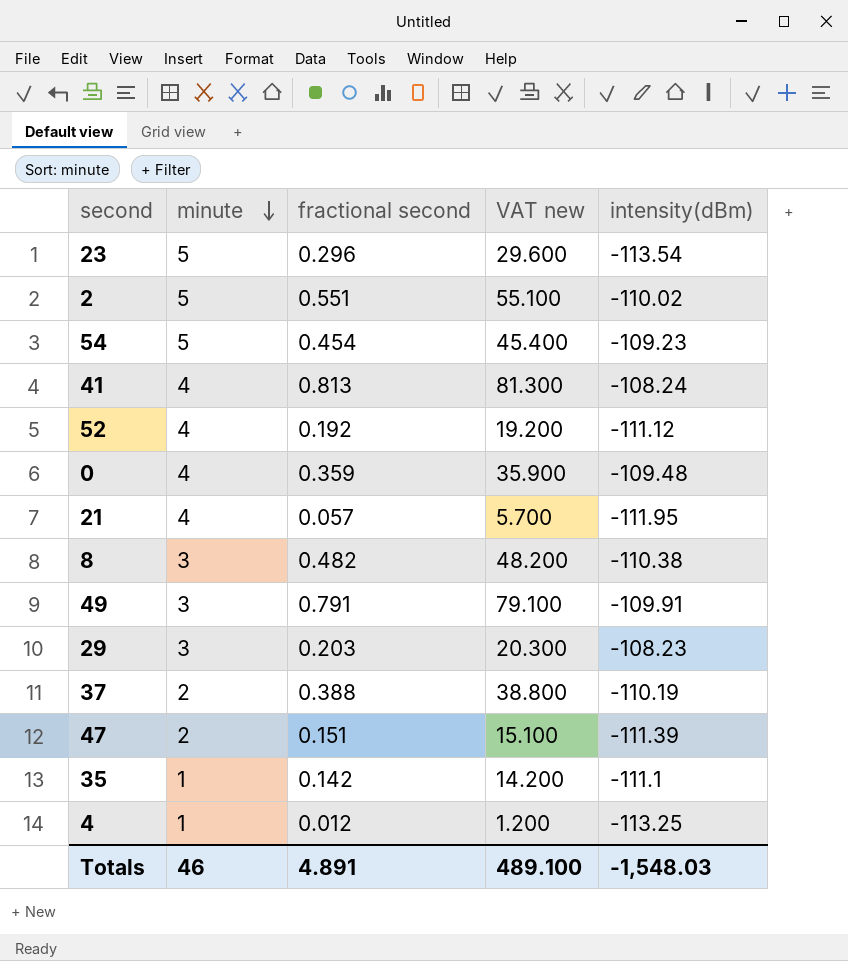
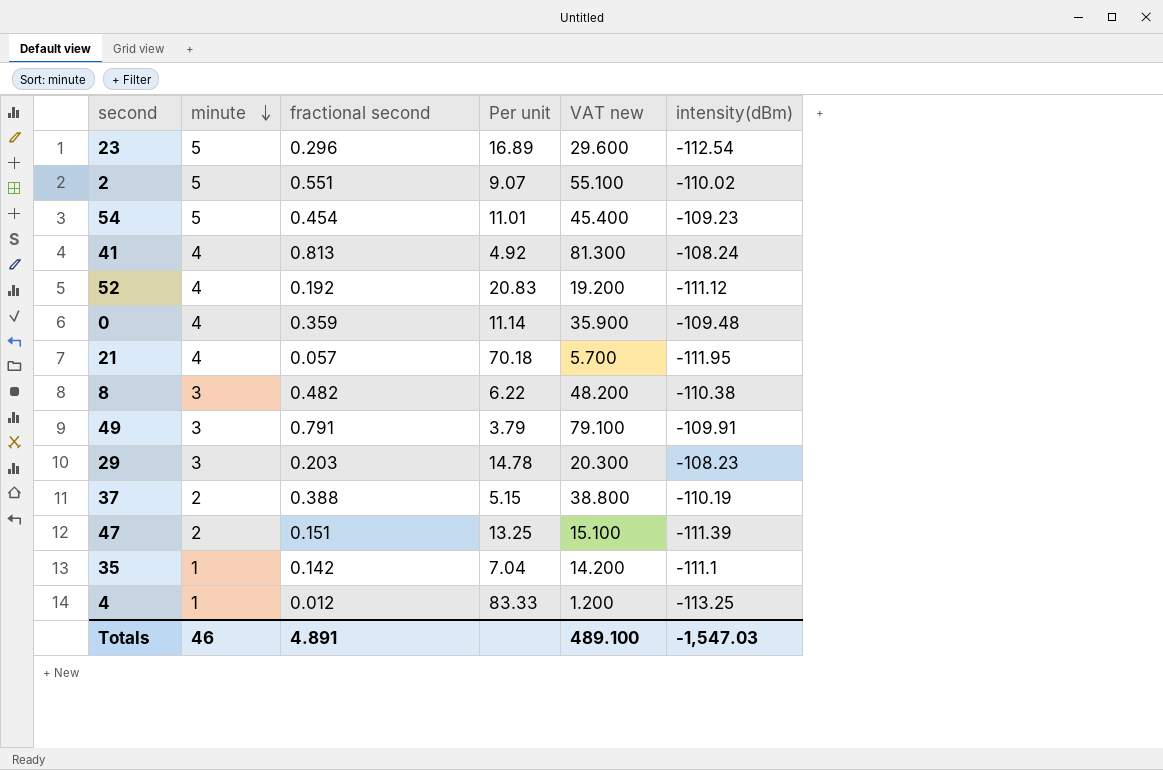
column Per unit | formula: none -> [minute] / [fractional second]
23 | intensity(dBm): -113.54 -> -112.54
Totals | intensity(dBm): -1,548.03 -> -1,547.03

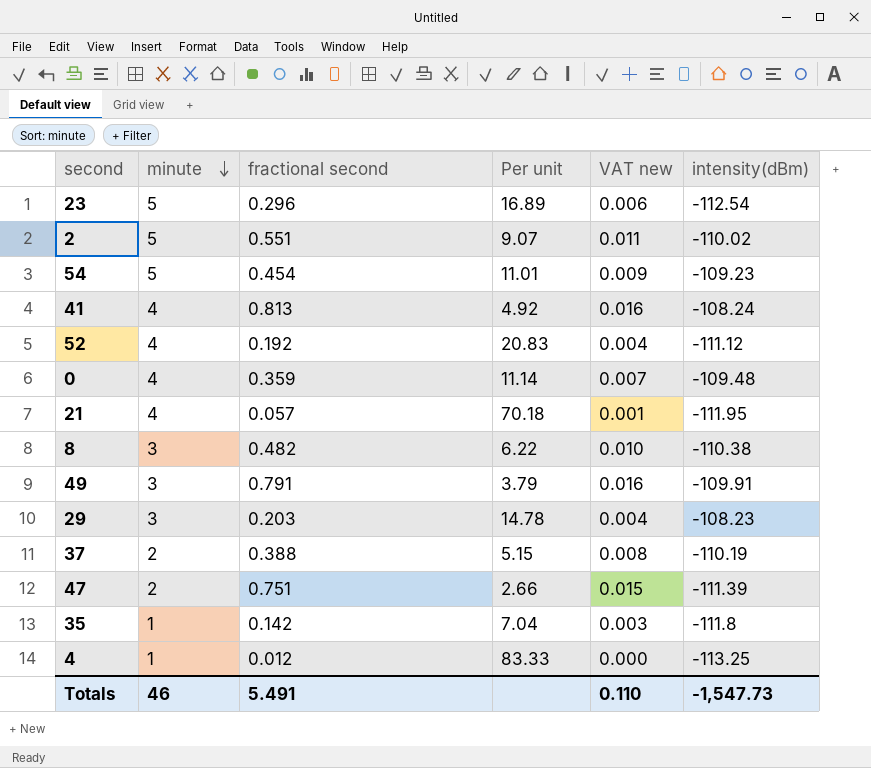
column VAT new | formula: [fractional second] * 100 -> [fractional second] * 0.02
47 | fractional second: 0.151 -> 0.751
47 | Per unit: 13.25 -> 2.66
35 | intensity(dBm): -111.1 -> -111.8
Totals | fractional second: 4.891 -> 5.491
Totals | VAT new: 489.100 -> 0.110
Totals | intensity(dBm): -1,547.03 -> -1,547.73

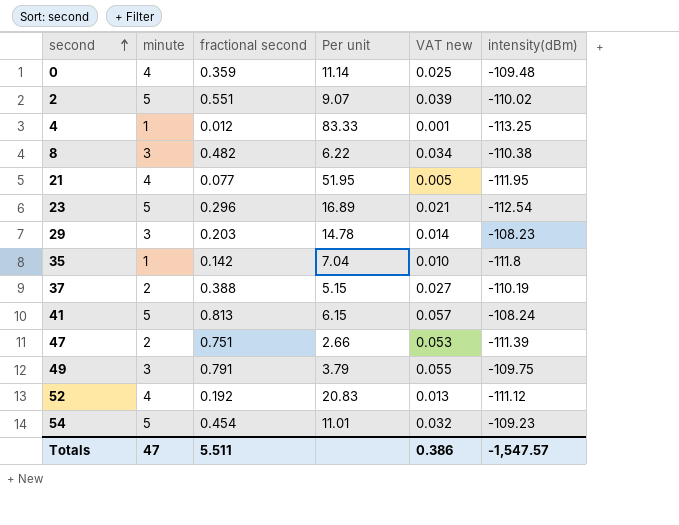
row order: minute descending -> second ascending
column VAT new | formula: [fractional second] * 0.02 -> [fractional second] * 0.07
21 | fractional second: 0.057 -> 0.077
21 | Per unit: 70.18 -> 51.95
41 | minute: 4 -> 5
41 | Per unit: 4.92 -> 6.15
49 | intensity(dBm): -109.91 -> -109.75
Totals | minute: 46 -> 47
Totals | fractional second: 5.491 -> 5.511
Totals | VAT new: 0.110 -> 0.386
Totals | intensity(dBm): -1,547.73 -> -1,547.57

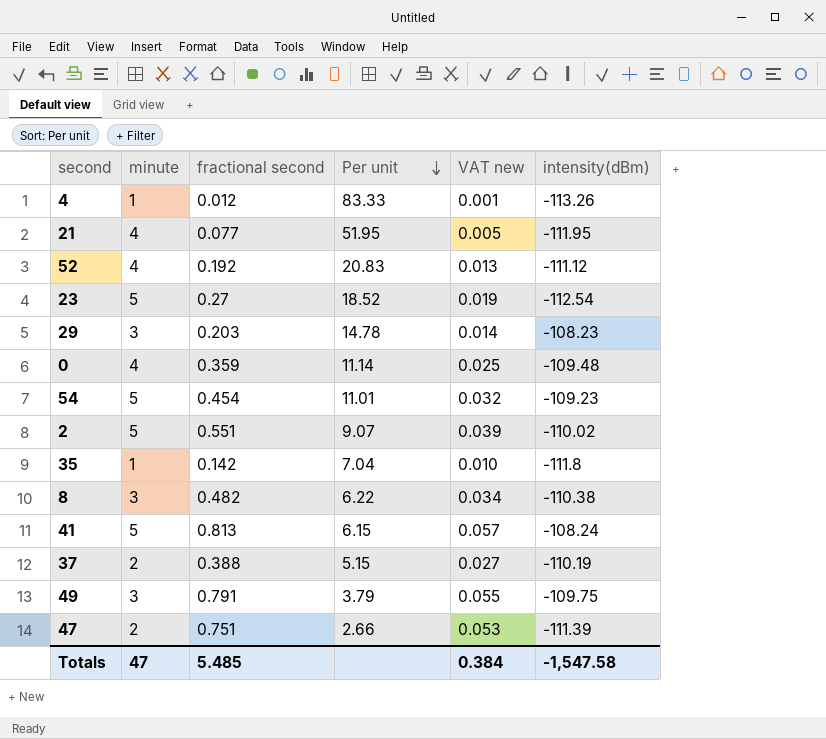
row order: second ascending -> Per unit descending
4 | intensity(dBm): -113.25 -> -113.26
23 | fractional second: 0.296 -> 0.27
23 | Per unit: 16.89 -> 18.52
23 | VAT new: 0.021 -> 0.019
Totals | fractional second: 5.511 -> 5.485
Totals | VAT new: 0.386 -> 0.384
Totals | intensity(dBm): -1,547.57 -> -1,547.58

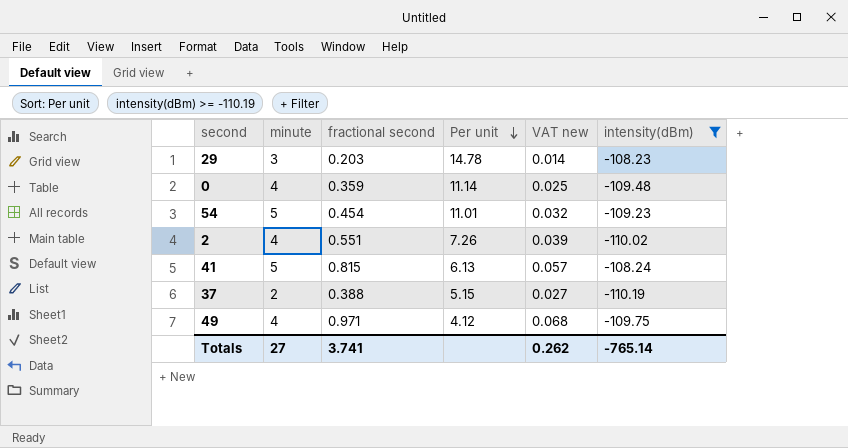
filter: none -> intensity(dBm) >= -110.19
2 | minute: 5 -> 4
2 | Per unit: 9.07 -> 7.26
41 | fractional second: 0.813 -> 0.815
41 | Per unit: 6.15 -> 6.13
49 | minute: 3 -> 4
49 | fractional second: 0.791 -> 0.971
49 | Per unit: 3.79 -> 4.12
49 | VAT new: 0.055 -> 0.068
Totals | minute: 47 -> 27
Totals | fractional second: 5.485 -> 3.741
Totals | VAT new: 0.384 -> 0.262
Totals | intensity(dBm): -1,547.58 -> -765.14

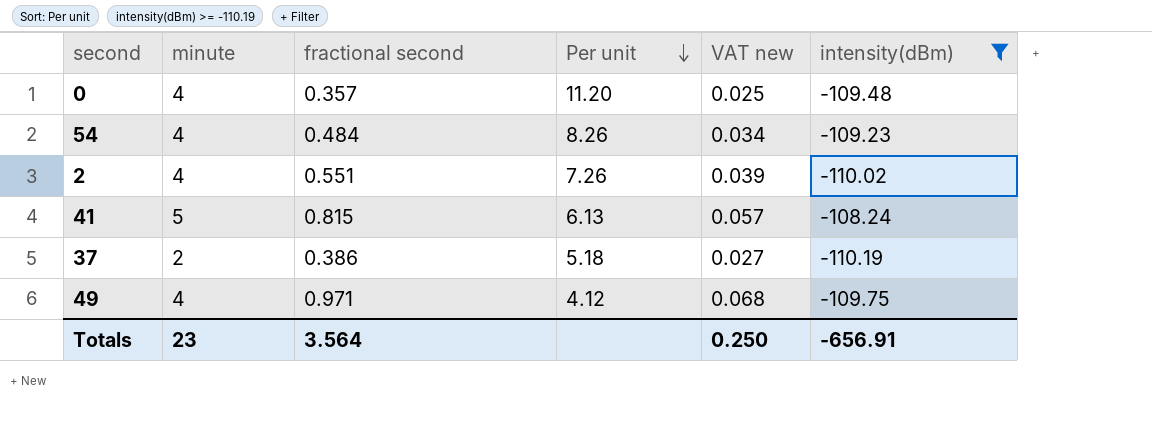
row 29: 3 | 0.203 | 14.78 | 0.014 | -108.23 -> none
0 | fractional second: 0.359 -> 0.357
0 | Per unit: 11.14 -> 11.20
54 | minute: 5 -> 4
54 | fractional second: 0.454 -> 0.484
54 | Per unit: 11.01 -> 8.26
54 | VAT new: 0.032 -> 0.034
37 | fractional second: 0.388 -> 0.386
37 | Per unit: 5.15 -> 5.18
Totals | minute: 27 -> 23
Totals | fractional second: 3.741 -> 3.564
Totals | VAT new: 0.262 -> 0.250
Totals | intensity(dBm): -765.14 -> -656.91

